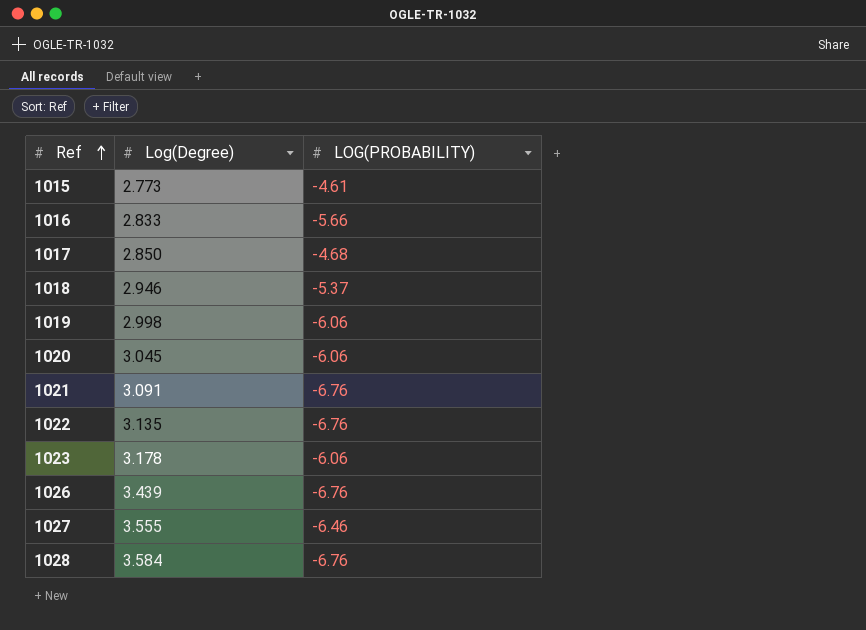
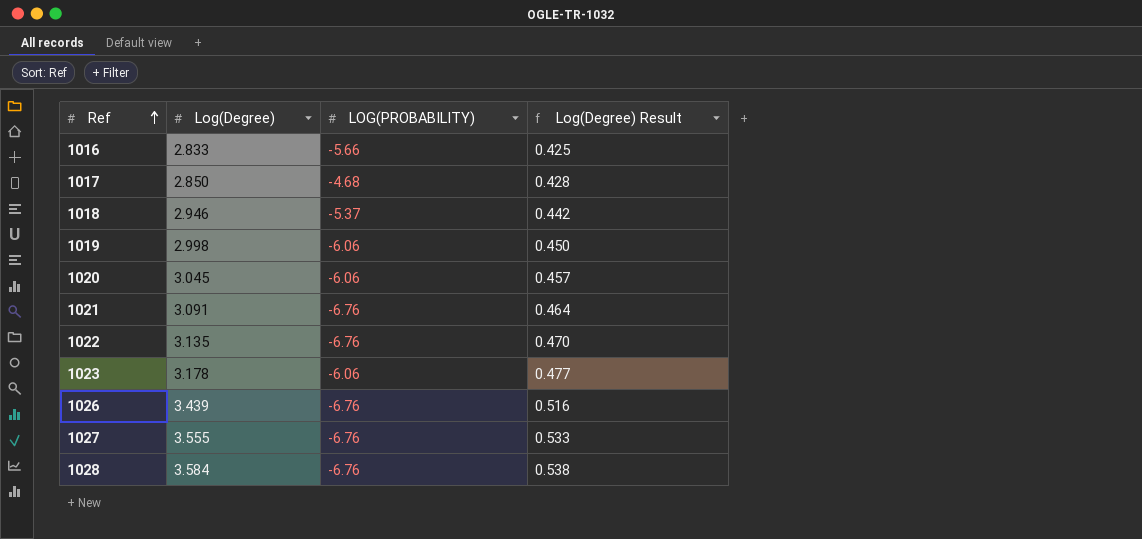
column Log(Degree) Result | formula: none -> [Log(Degree)] * 0.15
row 1015: 2.773 | -4.61 -> none
1027 | LOG(PROBABILITY): -6.46 -> -6.76

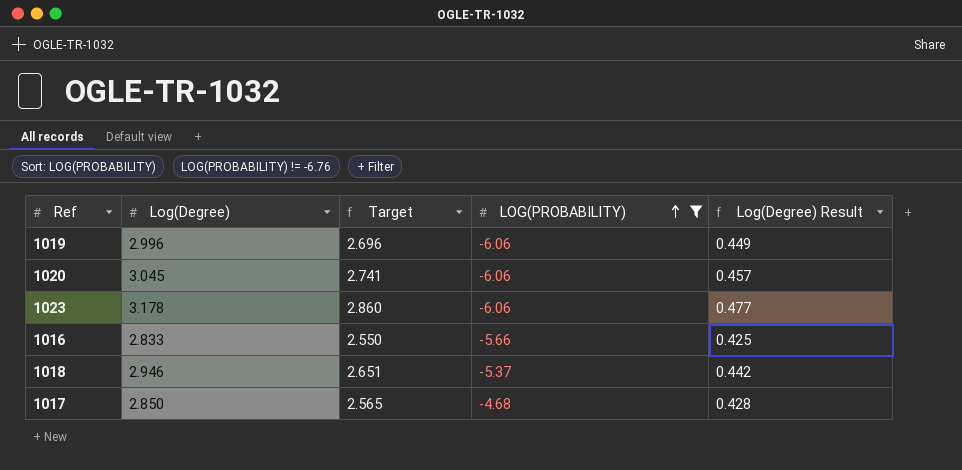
filter: none -> LOG(PROBABILITY) != -6.76
row order: Ref ascending -> LOG(PROBABILITY) ascending
column Target | formula: none -> [Log(Degree)] * 0.9
1019 | Log(Degree): 2.998 -> 2.996
1019 | Log(Degree) Result: 0.450 -> 0.449

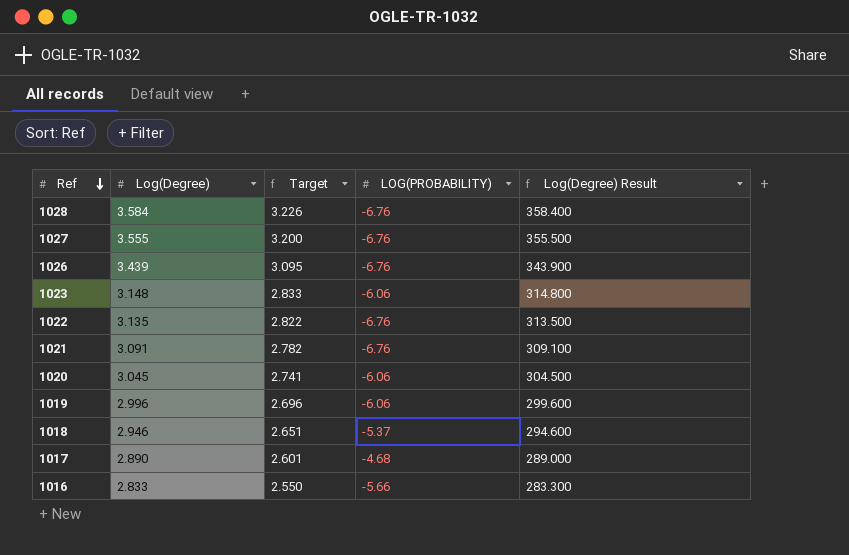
filter: LOG(PROBABILITY) != -6.76 -> none
row order: LOG(PROBABILITY) ascending -> Ref descending
column Log(Degree) Result | formula: [Log(Degree)] * 0.15 -> [Log(Degree)] * 100
1023 | Log(Degree): 3.178 -> 3.148
1023 | Target: 2.860 -> 2.833
1017 | Log(Degree): 2.850 -> 2.890
1017 | Target: 2.565 -> 2.601

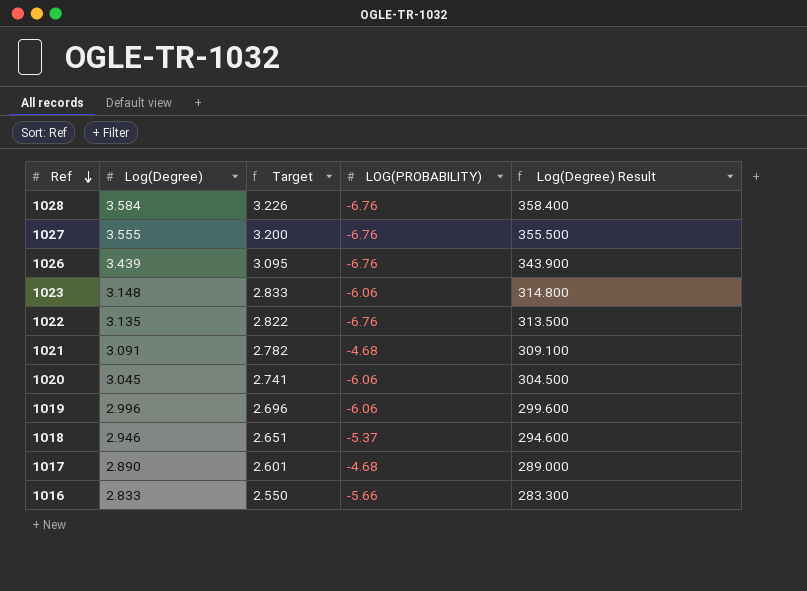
1021 | LOG(PROBABILITY): -6.76 -> -4.68

